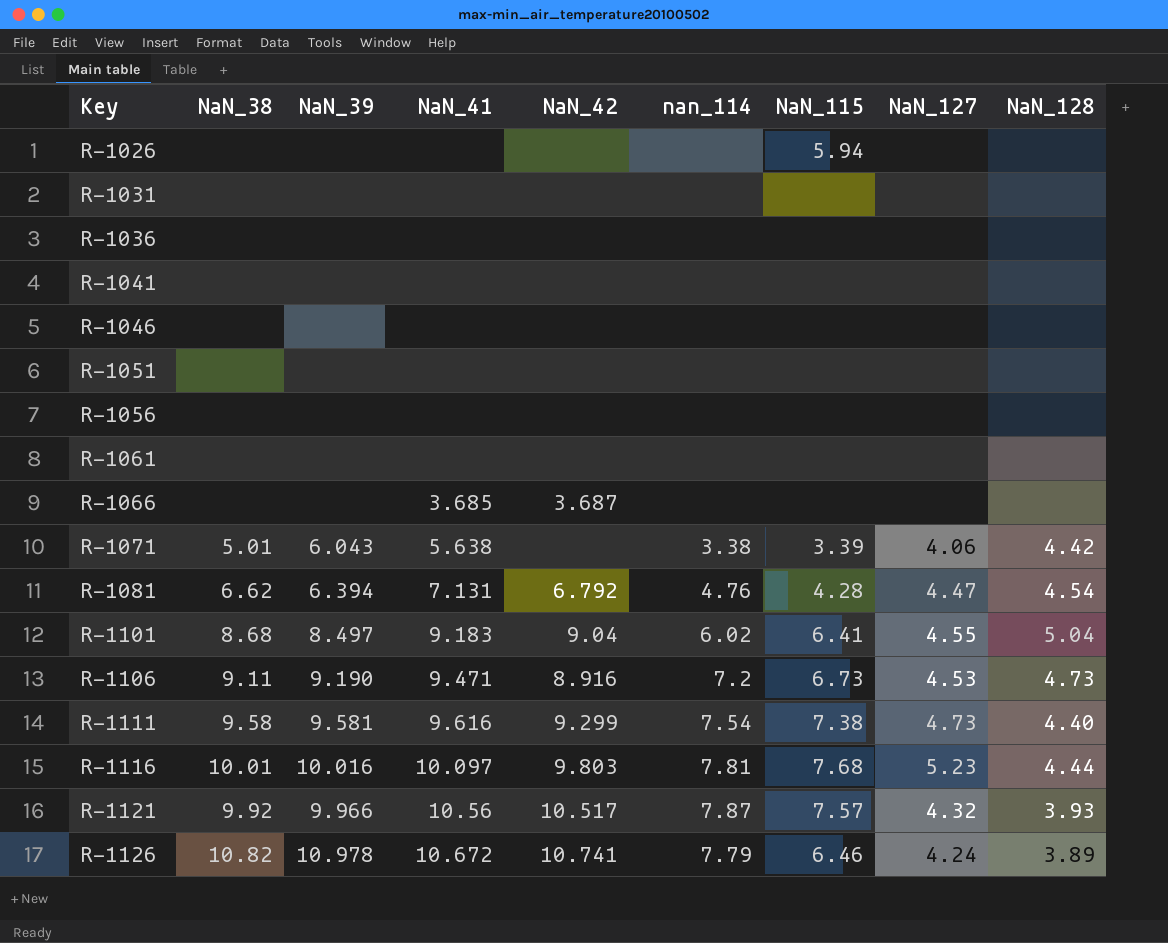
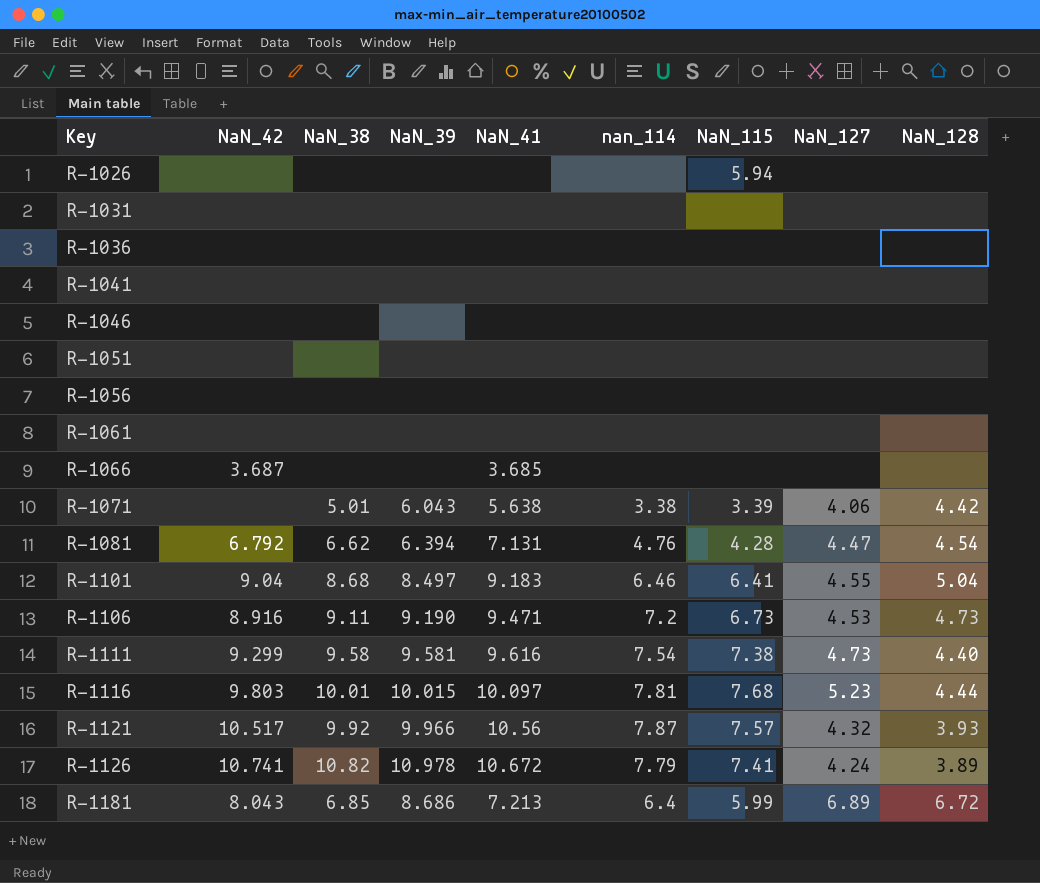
column NaN_42 | position: 5 -> 2
R-1101 | nan_114: 6.02 -> 6.46
R-1116 | NaN_39: 10.016 -> 10.015
R-1126 | NaN_115: 6.46 -> 7.41
row R-1181: none -> 8.043 | 6.85 | 8.686 | 7.213 | 6.4 | 5.99 | 6.89 | 6.72

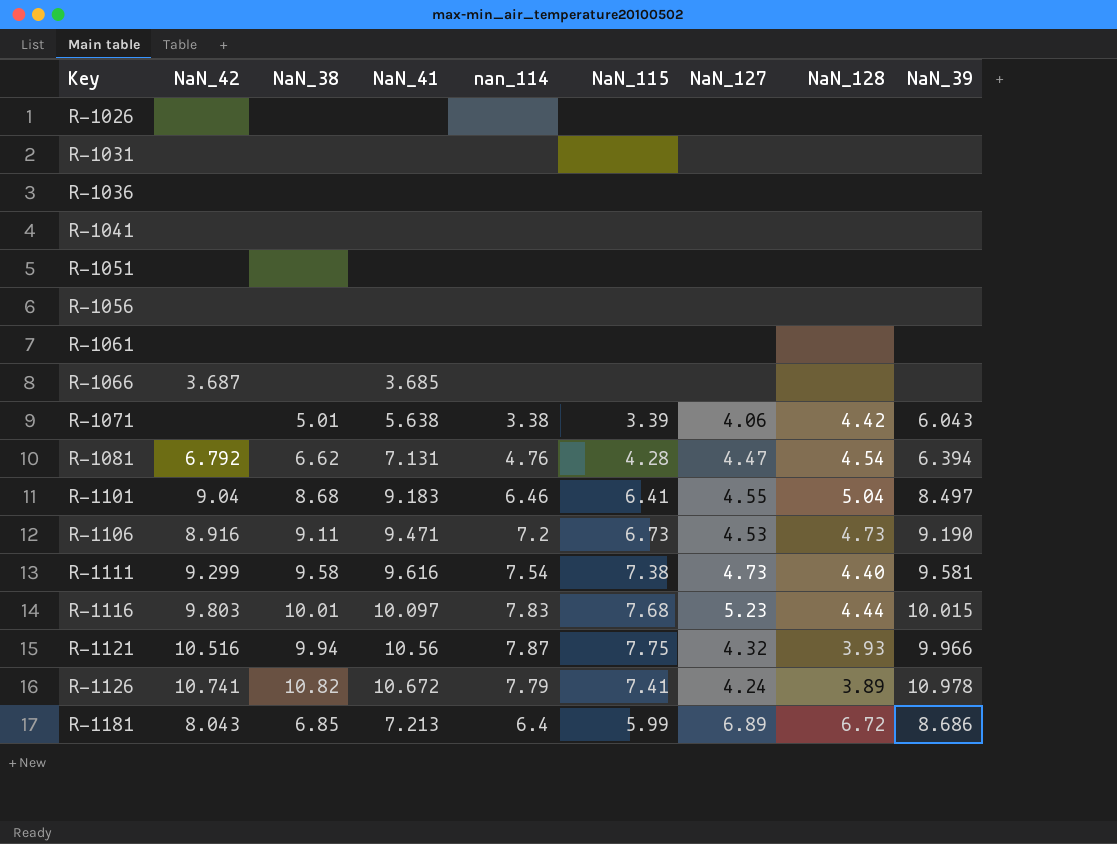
column NaN_39 | position: 4 -> 9
row R-1046: none | none | none | none | none | none | none | none -> none
R-1026 | NaN_115: 5.94 -> none
R-1116 | nan_114: 7.81 -> 7.83
R-1121 | NaN_42: 10.517 -> 10.516
R-1121 | NaN_38: 9.92 -> 9.94
R-1121 | NaN_115: 7.57 -> 7.75

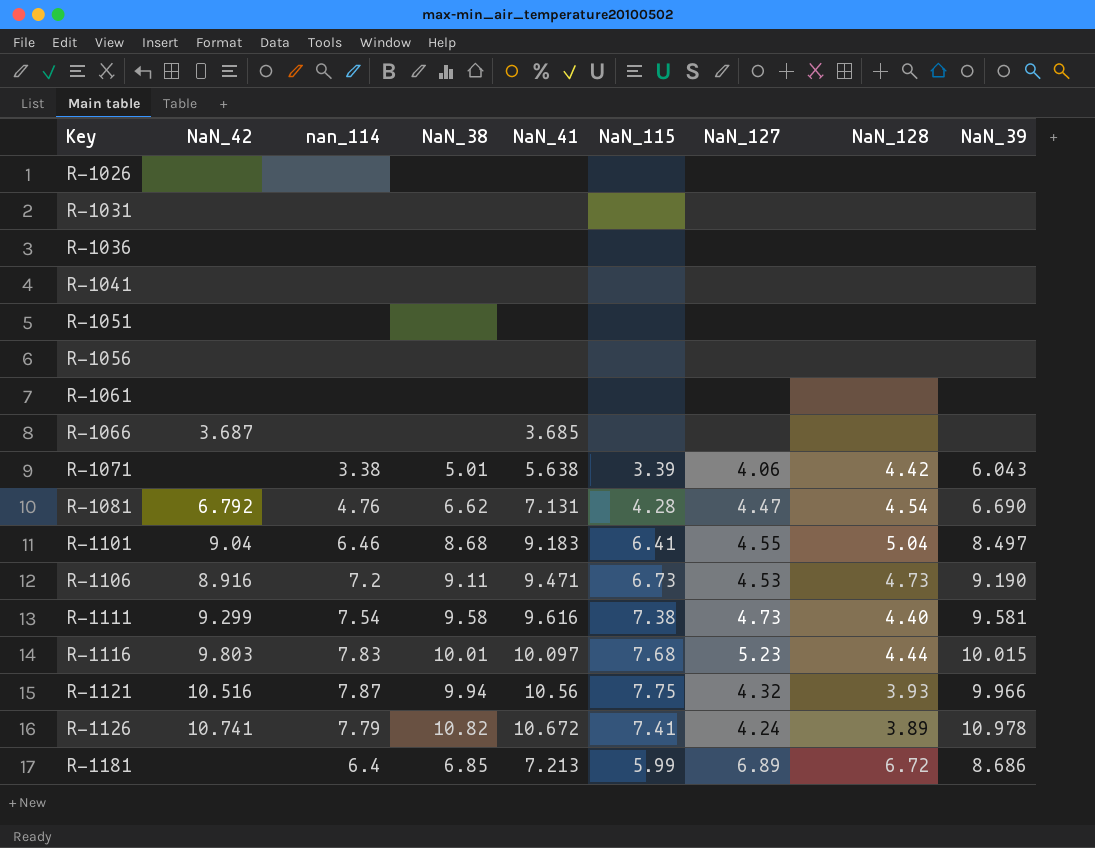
column nan_114 | position: 5 -> 3
R-1081 | NaN_39: 6.394 -> 6.690
R-1181 | NaN_42: 8.043 -> none

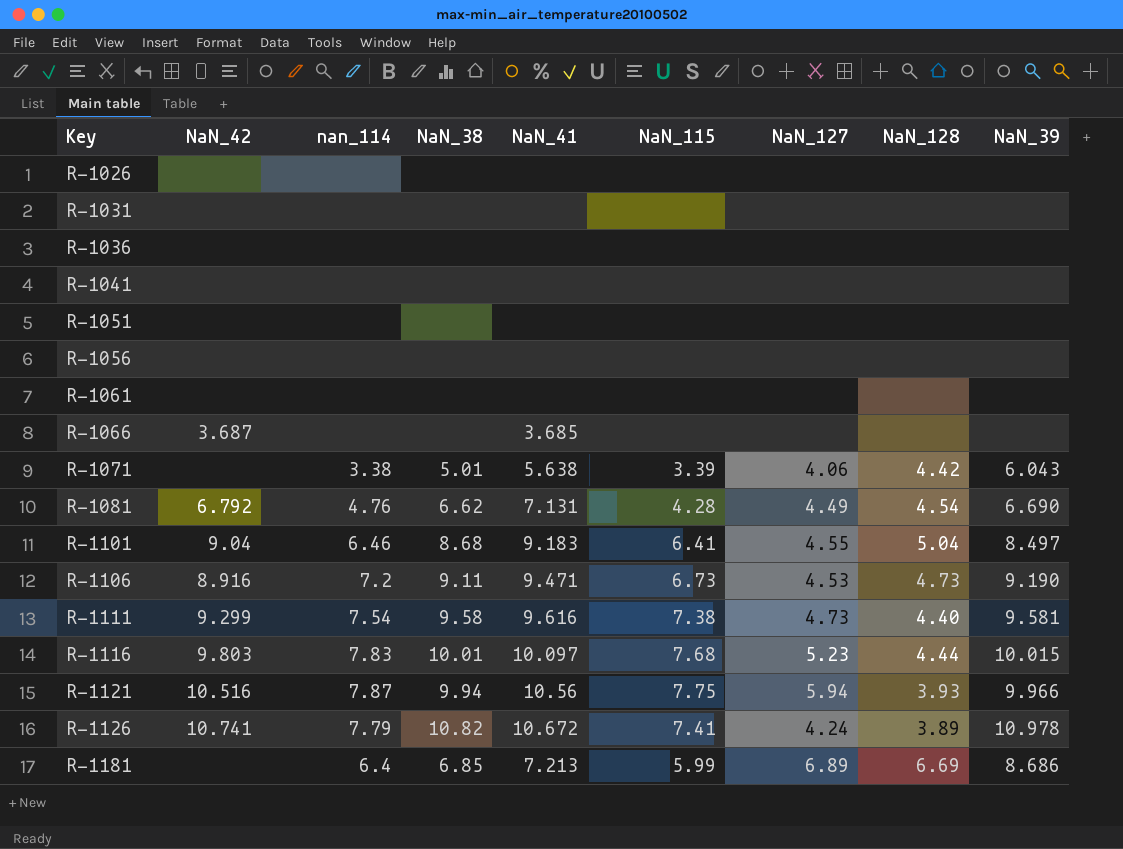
R-1081 | NaN_127: 4.47 -> 4.49
R-1121 | NaN_127: 4.32 -> 5.94
R-1181 | NaN_128: 6.72 -> 6.69

